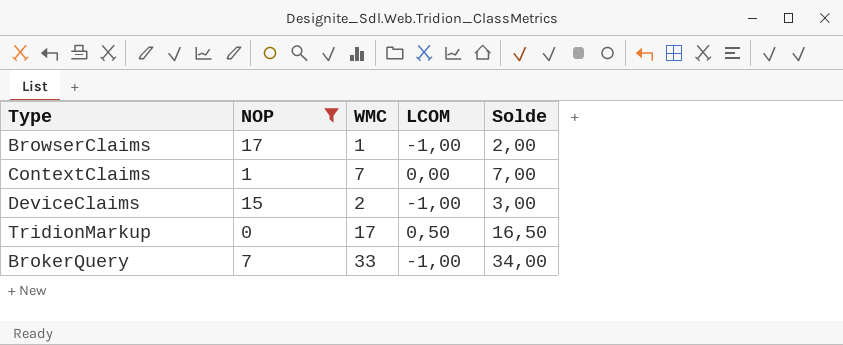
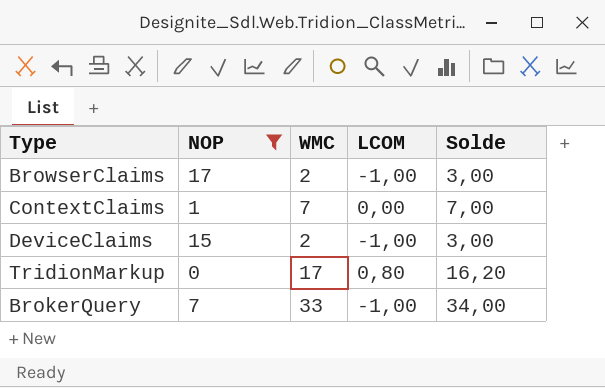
BrowserClaims | WMC: 1 -> 2
BrowserClaims | Solde: 2,00 -> 3,00
TridionMarkup | LCOM: 0,50 -> 0,80
TridionMarkup | Solde: 16,50 -> 16,20

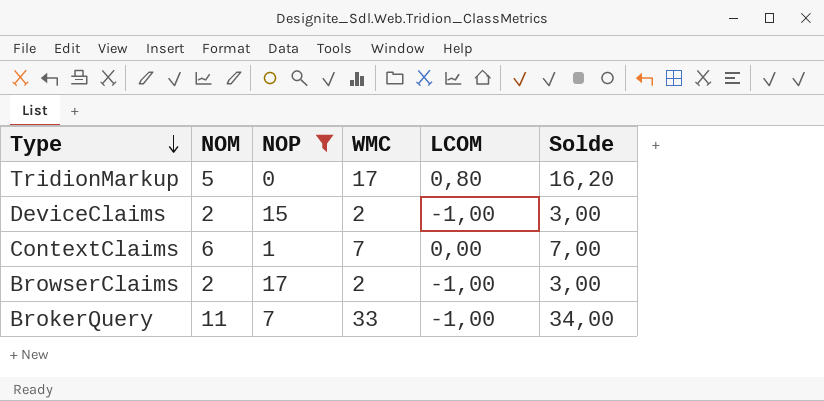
row order: none -> Type descending
column NOM | position: none -> 2

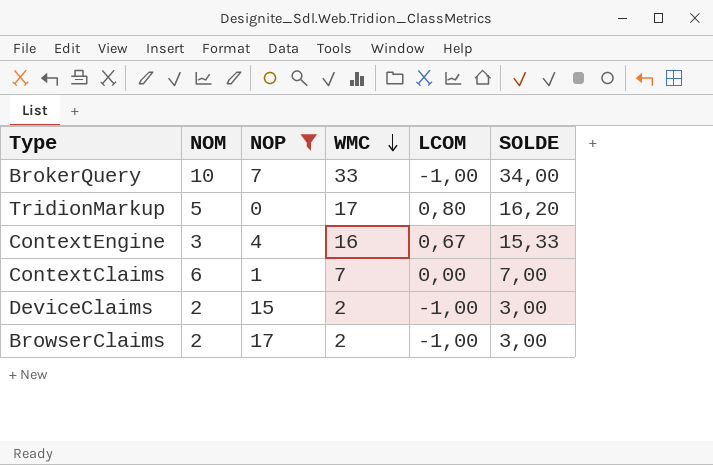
row order: Type descending -> WMC descending
column name: Solde -> SOLDE
BrokerQuery | NOM: 11 -> 10
row ContextEngine: none -> 3 | 4 | 16 | 0,67 | 15,33

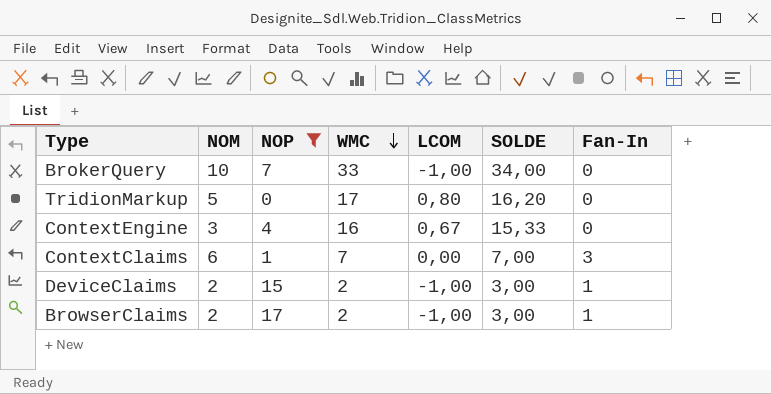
column Fan-In | position: none -> 7

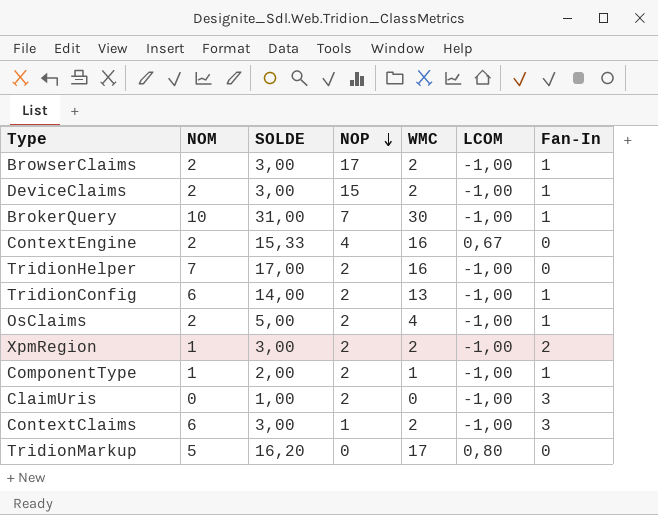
filter: NOP != 2 -> none
row order: WMC descending -> NOP descending
column SOLDE | position: 6 -> 3
BrokerQuery | SOLDE: 34,00 -> 31,00
BrokerQuery | WMC: 33 -> 30
BrokerQuery | Fan-In: 0 -> 1
ContextEngine | NOM: 3 -> 2
ContextClaims | SOLDE: 7,00 -> 3,00
ContextClaims | WMC: 7 -> 2
ContextClaims | LCOM: 0,00 -> -1,00

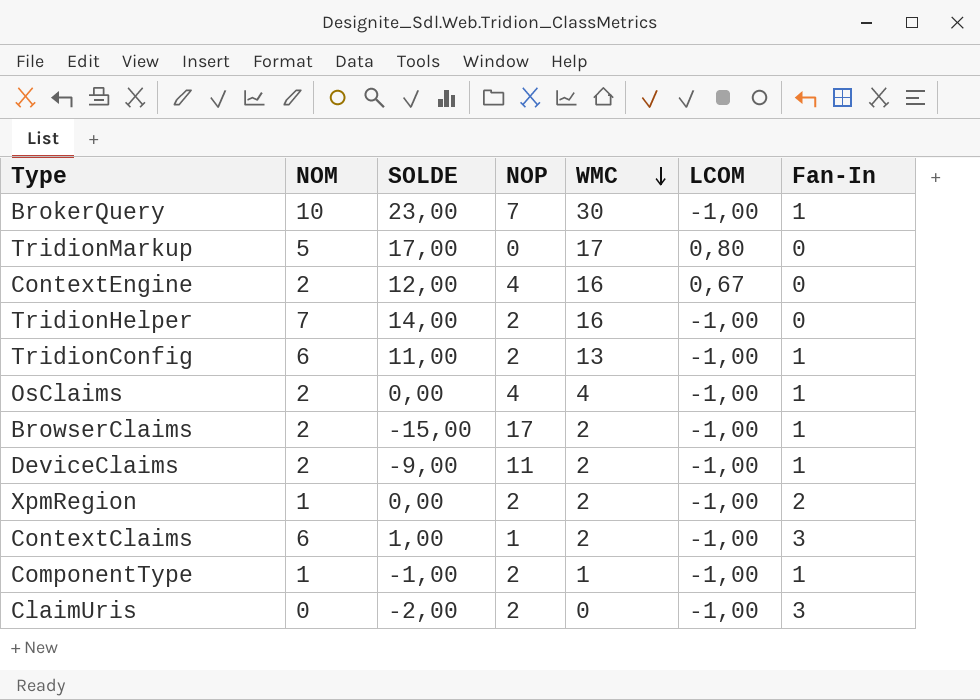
row order: NOP descending -> WMC descending
column SOLDE | formula: [WMC] - [LCOM] -> [WMC] - [NOP]
OsClaims | NOP: 2 -> 4
DeviceClaims | NOP: 15 -> 11

